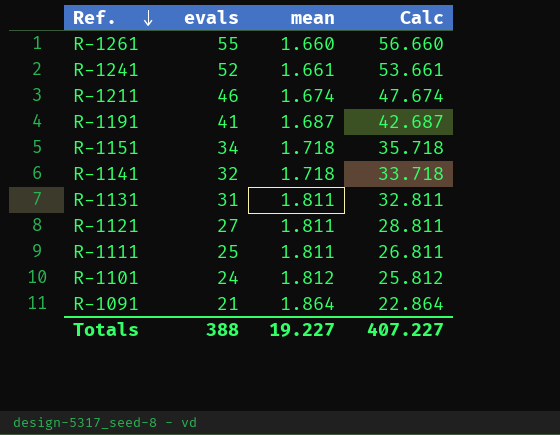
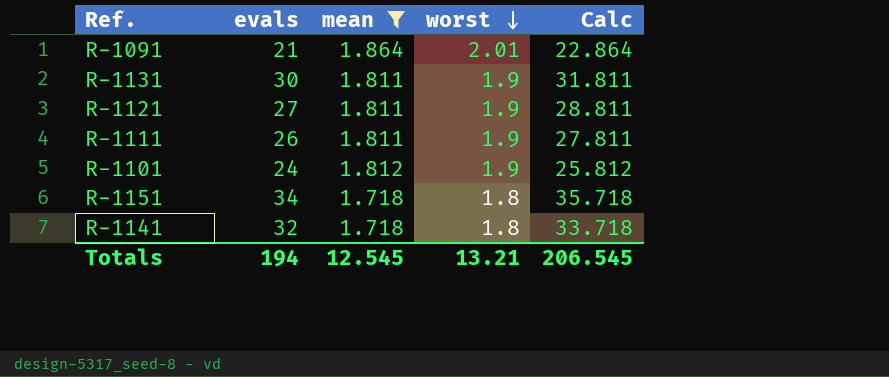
filter: none -> mean >= 1.718
row order: Ref. descending -> worst descending
column worst | position: none -> 4
R-1131 | evals: 31 -> 30
R-1131 | Calc: 32.811 -> 31.811
R-1111 | evals: 25 -> 26
R-1111 | Calc: 26.811 -> 27.811
Totals | evals: 388 -> 194
Totals | mean: 19.227 -> 12.545
Totals | Calc: 407.227 -> 206.545

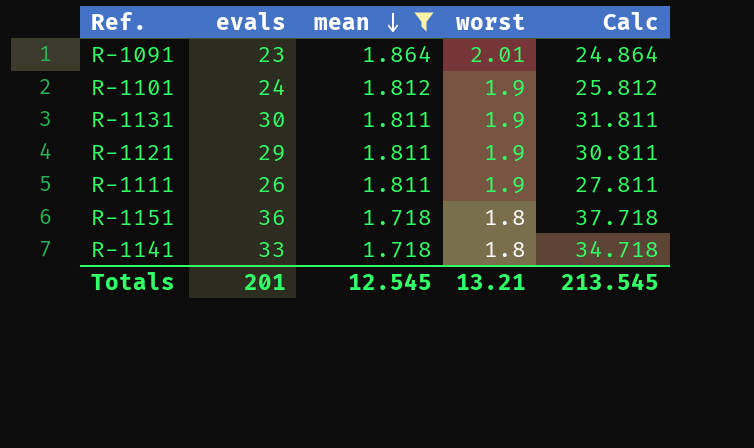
row order: worst descending -> mean descending
R-1091 | evals: 21 -> 23
R-1091 | Calc: 22.864 -> 24.864
R-1121 | evals: 27 -> 29
R-1121 | Calc: 28.811 -> 30.811
R-1151 | evals: 34 -> 36
R-1151 | Calc: 35.718 -> 37.718
R-1141 | evals: 32 -> 33
R-1141 | Calc: 33.718 -> 34.718
Totals | evals: 194 -> 201
Totals | Calc: 206.545 -> 213.545

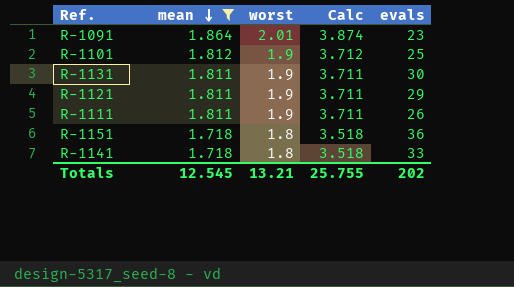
column Calc | formula: [evals] + [mean] -> [mean] + [worst]
column evals | position: 2 -> 5
R-1101 | evals: 24 -> 25
Totals | Calc: 213.545 -> 25.755
Totals | evals: 201 -> 202

